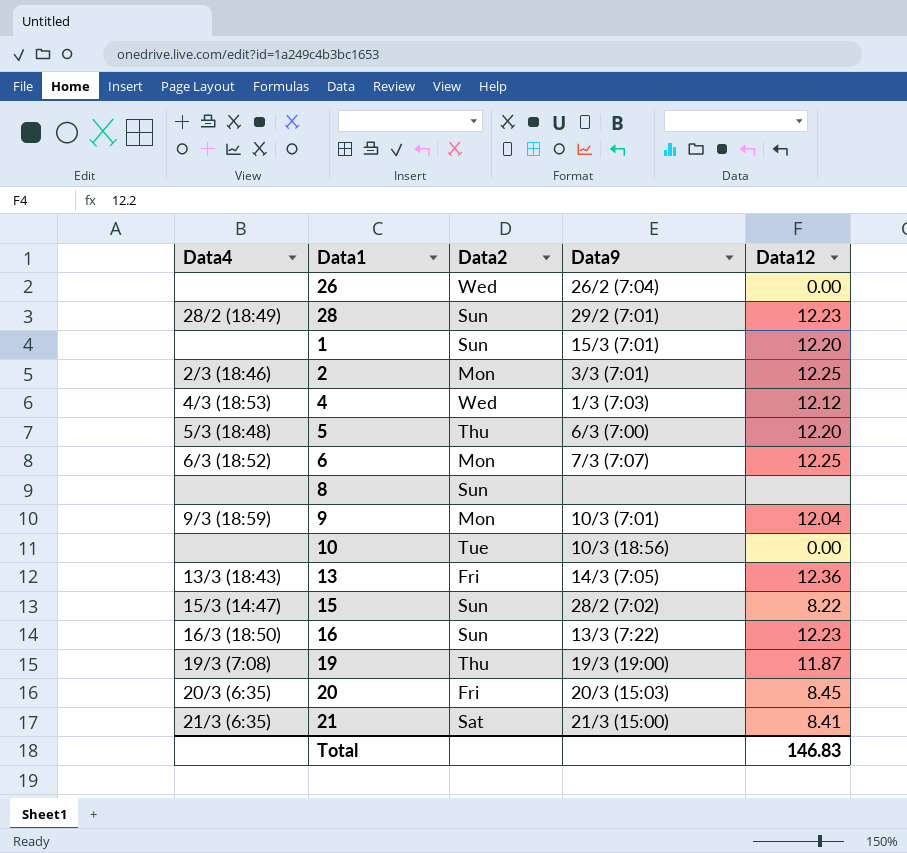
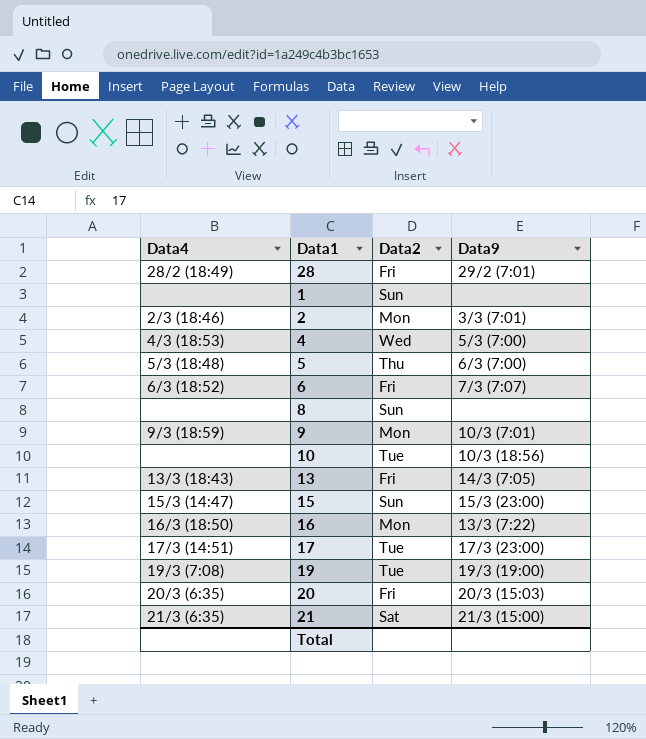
column Data12 | position: 5 -> none
row 26: none | Wed | 26/2 (7:04) | 0.00 -> none
28 | Data2: Sun -> Fri
1 | Data9: 15/3 (7:01) -> none
4 | Data9: 1/3 (7:03) -> 5/3 (7:00)
6 | Data2: Mon -> Fri
15 | Data9: 28/2 (7:02) -> 15/3 (23:00)
16 | Data2: Sun -> Mon
row 17: none -> 17/3 (14:51) | Tue | 17/3 (23:00)
19 | Data2: Thu -> Tue

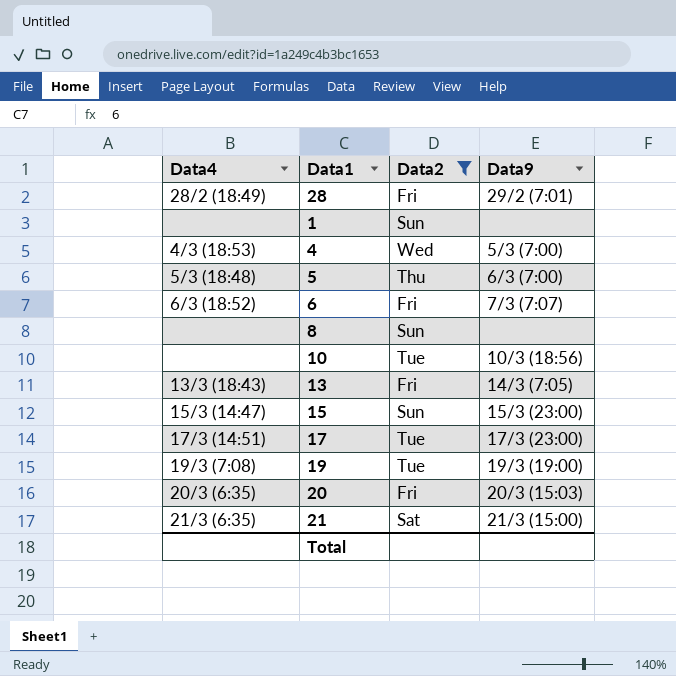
filter: none -> Data2 != Mon

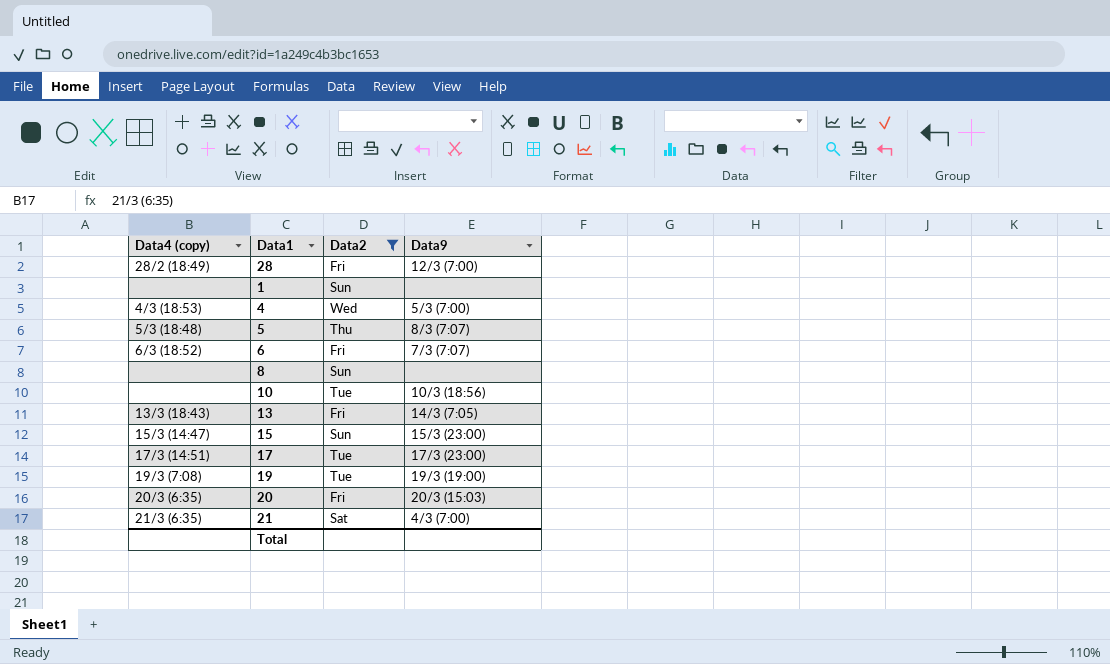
column name: Data4 -> Data4 (copy)
28 | Data9: 29/2 (7:01) -> 12/3 (7:00)
5 | Data9: 6/3 (7:00) -> 8/3 (7:07)
21 | Data9: 21/3 (15:00) -> 4/3 (7:00)

